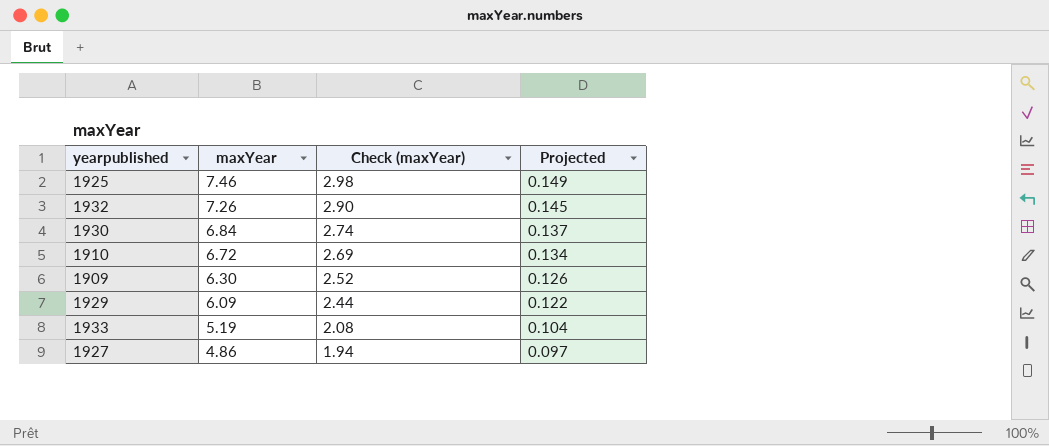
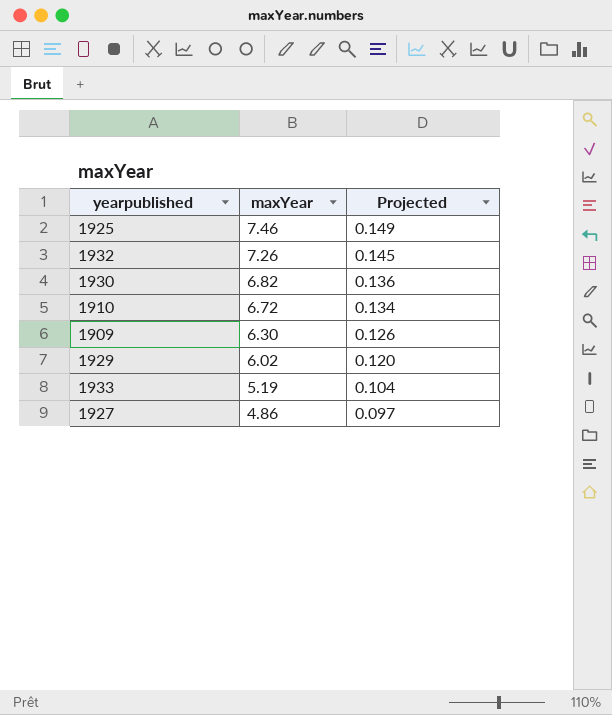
column Check (maxYear) | formula: [maxYear] * 0.4 -> none
1930 | maxYear: 6.84 -> 6.82
1930 | Projected: 0.137 -> 0.136
1929 | maxYear: 6.09 -> 6.02
1929 | Projected: 0.122 -> 0.120

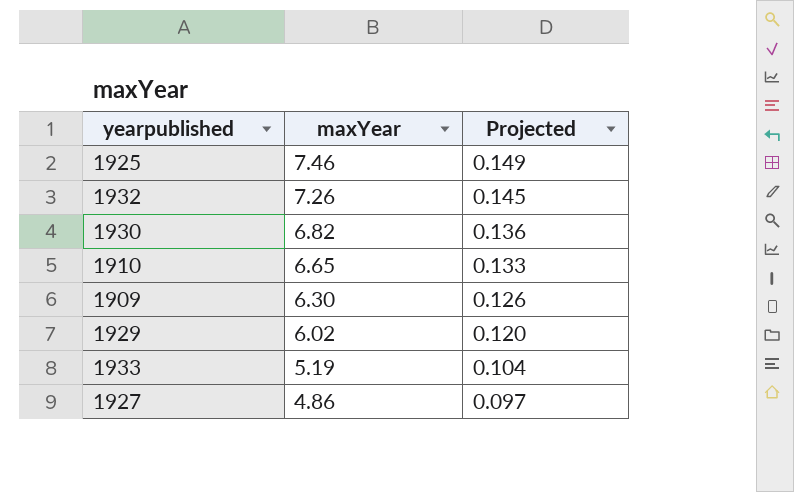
1910 | maxYear: 6.72 -> 6.65
1910 | Projected: 0.134 -> 0.133

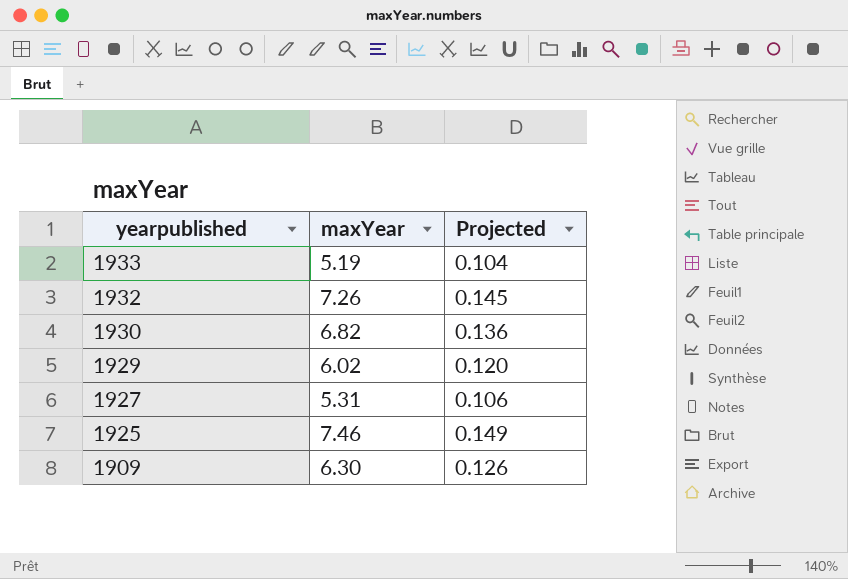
row order: maxYear descending -> yearpublished descending
row 1910: 6.65 | 0.133 -> none
1927 | maxYear: 4.86 -> 5.31
1927 | Projected: 0.097 -> 0.106

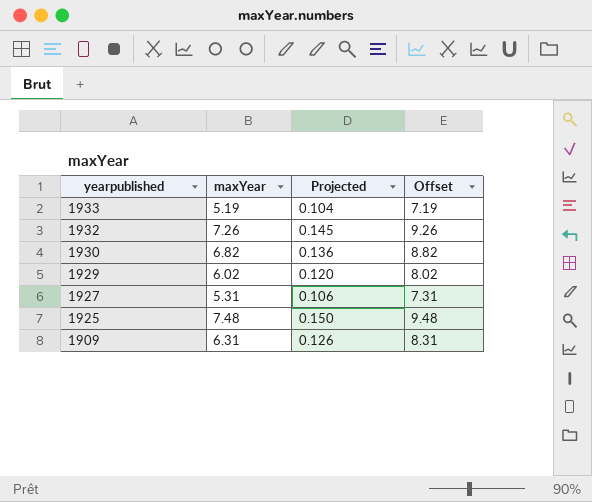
column Offset | formula: none -> [maxYear] + 2
1925 | maxYear: 7.46 -> 7.48
1925 | Projected: 0.149 -> 0.150
1909 | maxYear: 6.30 -> 6.31

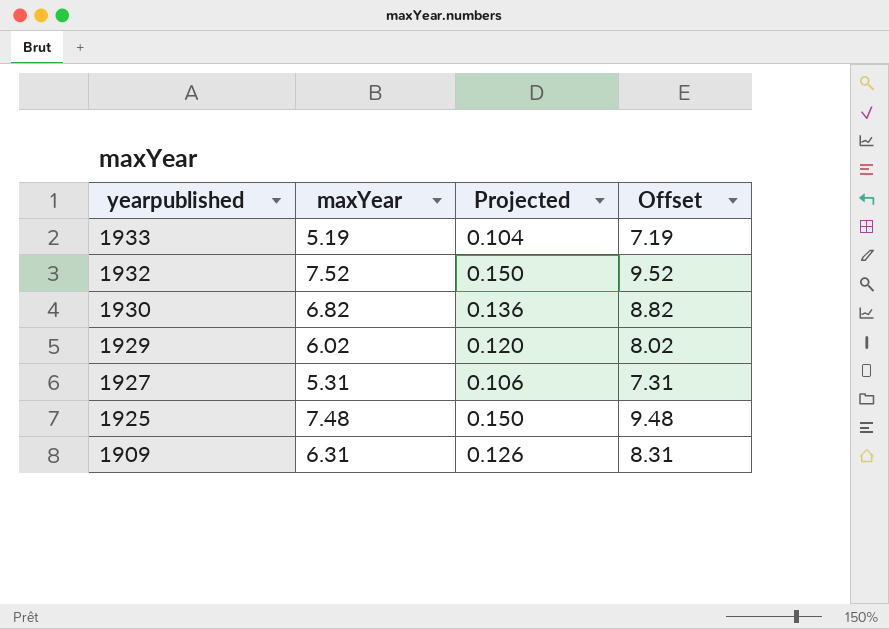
1932 | maxYear: 7.26 -> 7.52
1932 | Projected: 0.145 -> 0.150
1932 | Offset: 9.26 -> 9.52

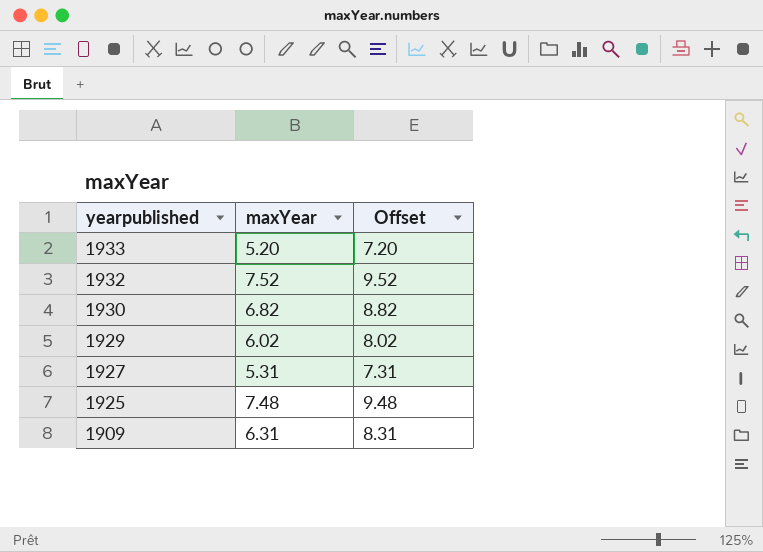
column Projected | formula: [maxYear] * 0.02 -> none
1933 | maxYear: 5.19 -> 5.20
1933 | Offset: 7.19 -> 7.20

